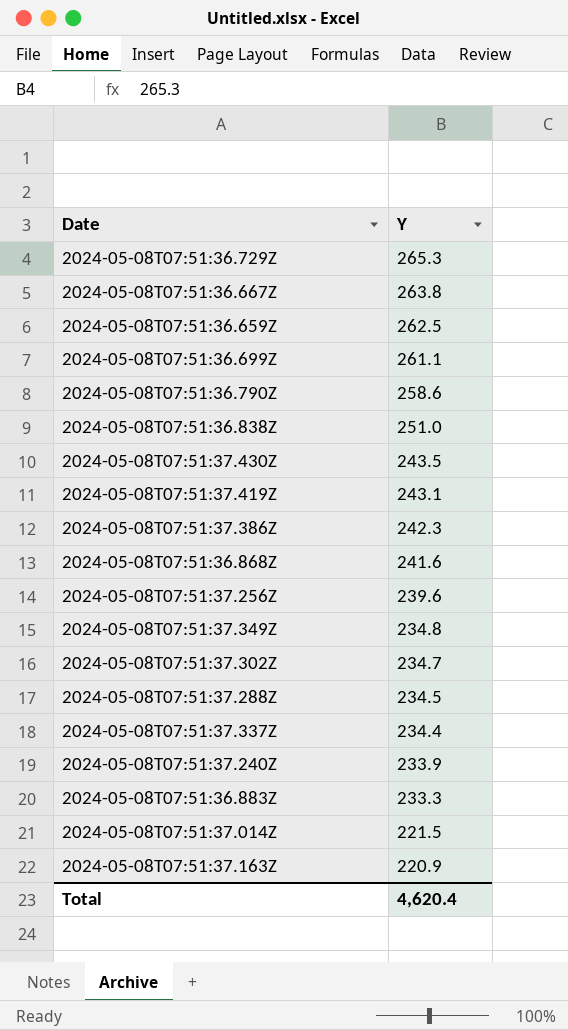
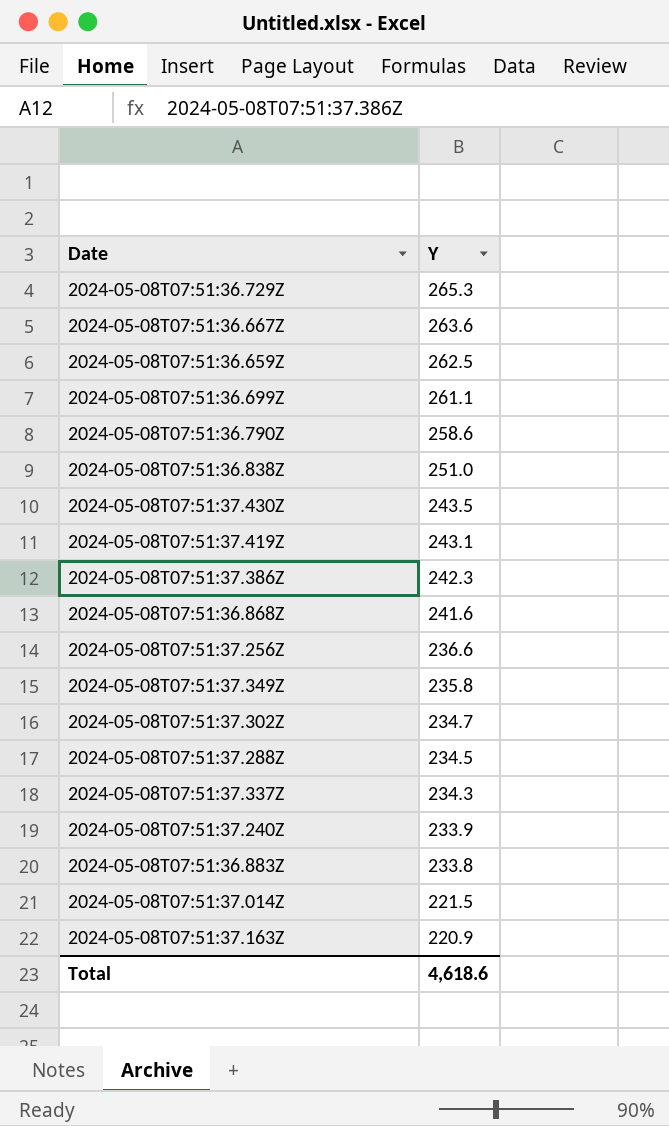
2024-05-08T07:51:36.667Z | Y: 263.8 -> 263.6
2024-05-08T07:51:37.256Z | Y: 239.6 -> 236.6
2024-05-08T07:51:37.349Z | Y: 234.8 -> 235.8
2024-05-08T07:51:37.337Z | Y: 234.4 -> 234.3
2024-05-08T07:51:36.883Z | Y: 233.3 -> 233.8
Total | Y: 4,620.4 -> 4,618.6

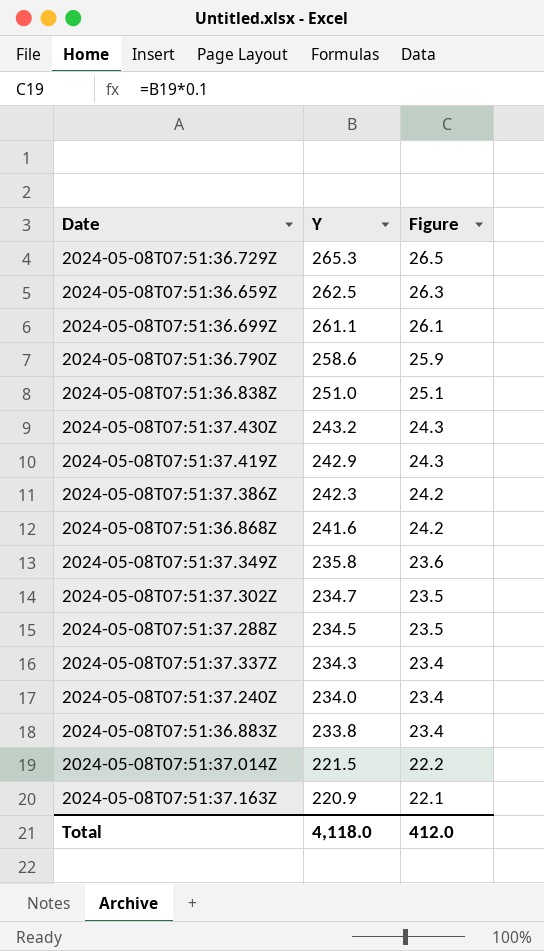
column Figure | formula: none -> [Y] * 0.1
row 2024-05-08T07:51:36.667Z: 263.6 -> none
row 2024-05-08T07:51:37.256Z: 236.6 -> none
2024-05-08T07:51:37.430Z | Y: 243.5 -> 243.2
2024-05-08T07:51:37.419Z | Y: 243.1 -> 242.9
2024-05-08T07:51:37.240Z | Y: 233.9 -> 234.0
Total | Y: 4,618.6 -> 4,118.0

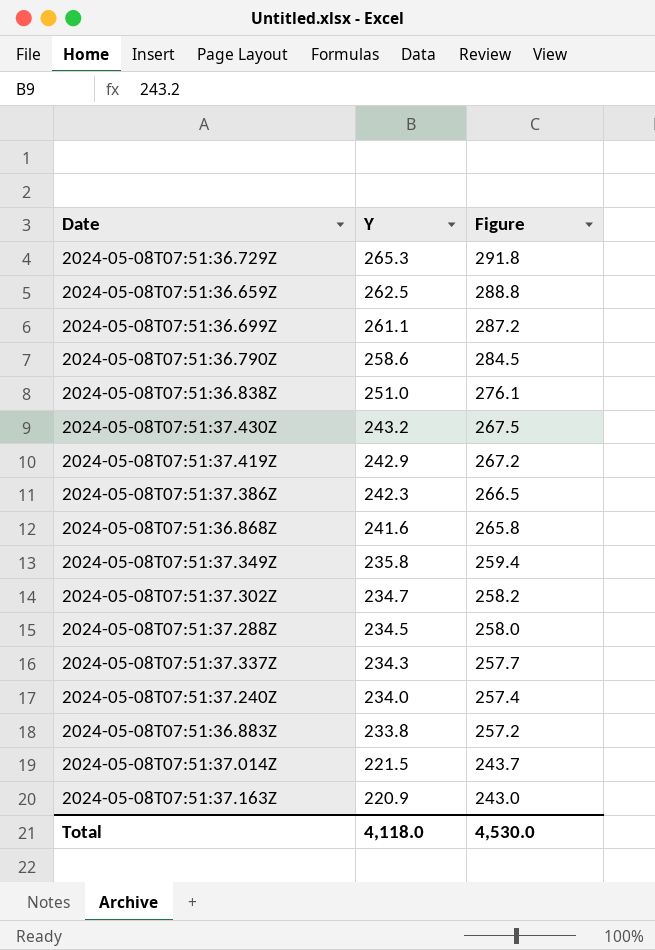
column Figure | formula: [Y] * 0.1 -> [Y] * 1.1
Total | Figure: 412.0 -> 4,530.0

